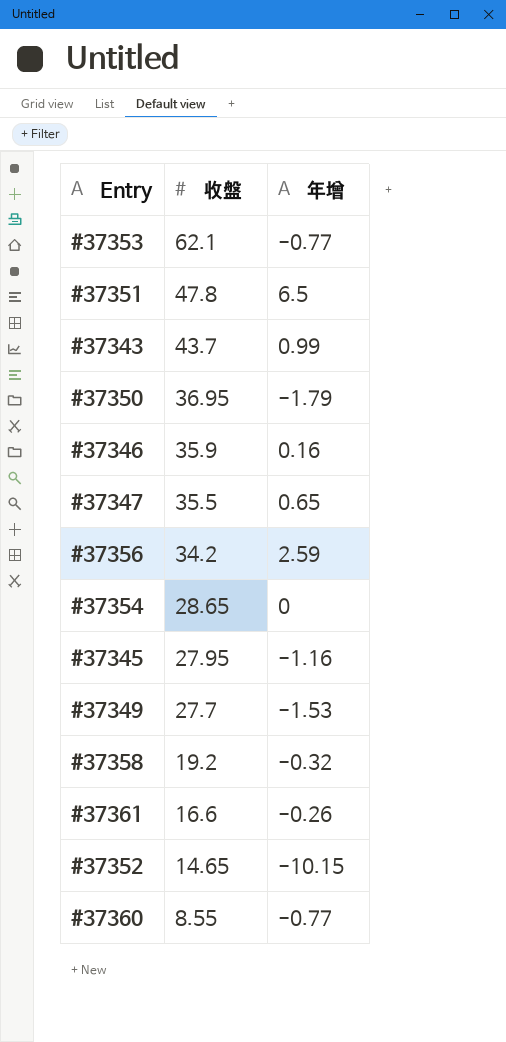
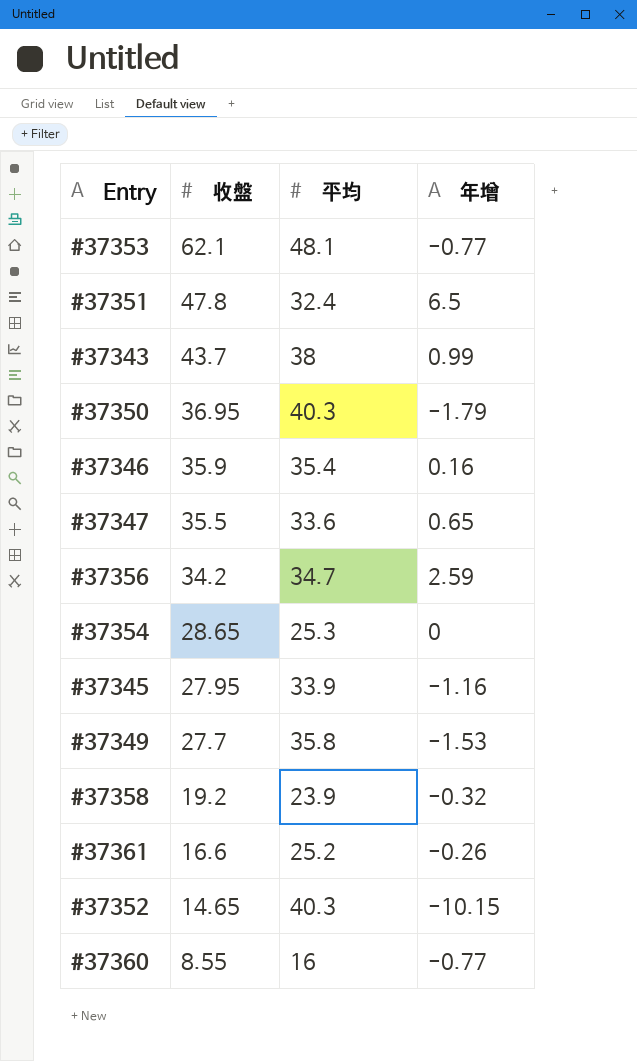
column 平均 | position: none -> 3

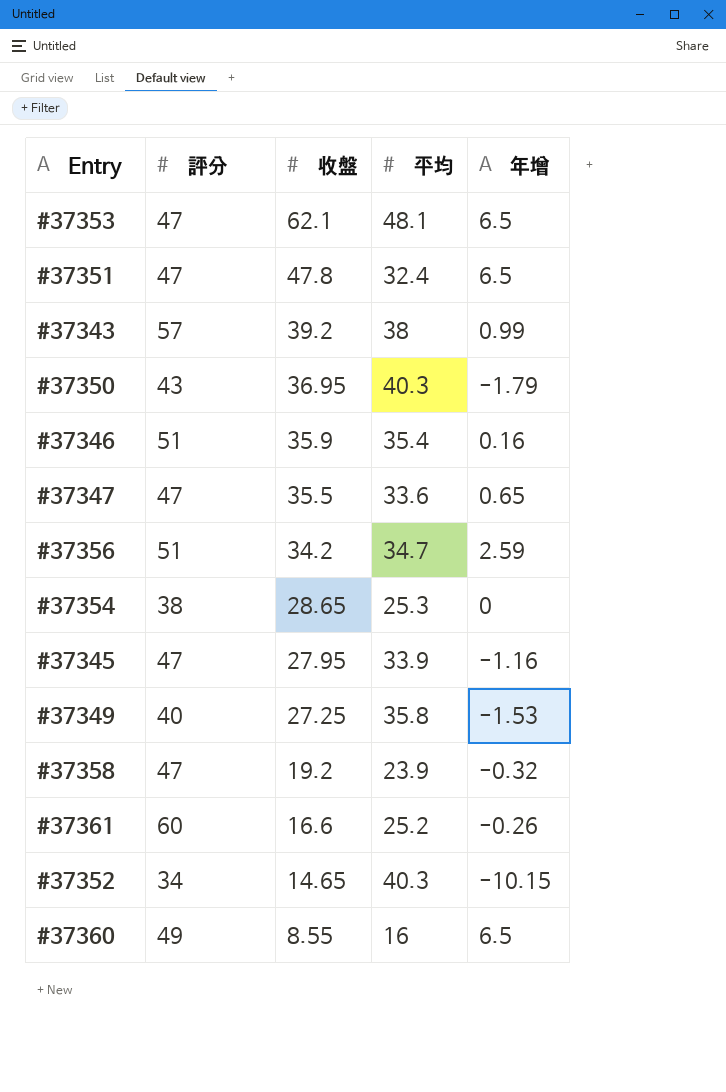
column 評分 | position: none -> 2
#37353 | 年增: -0.77 -> 6.5
#37343 | 收盤: 43.7 -> 39.2
#37349 | 收盤: 27.7 -> 27.25
#37360 | 年增: -0.77 -> 6.5

